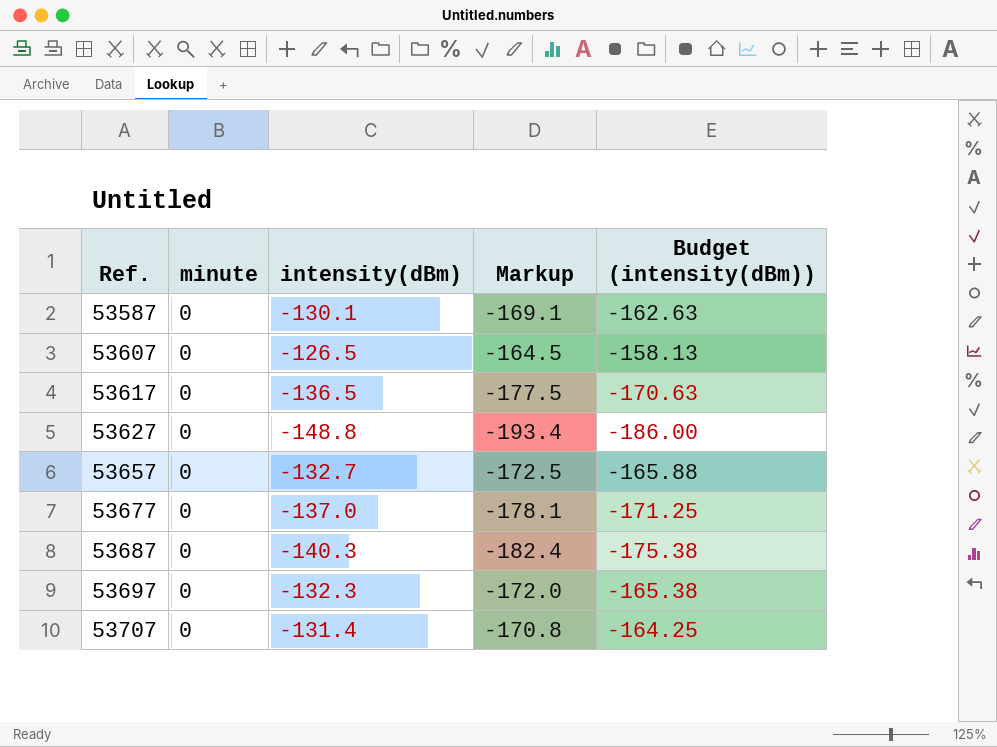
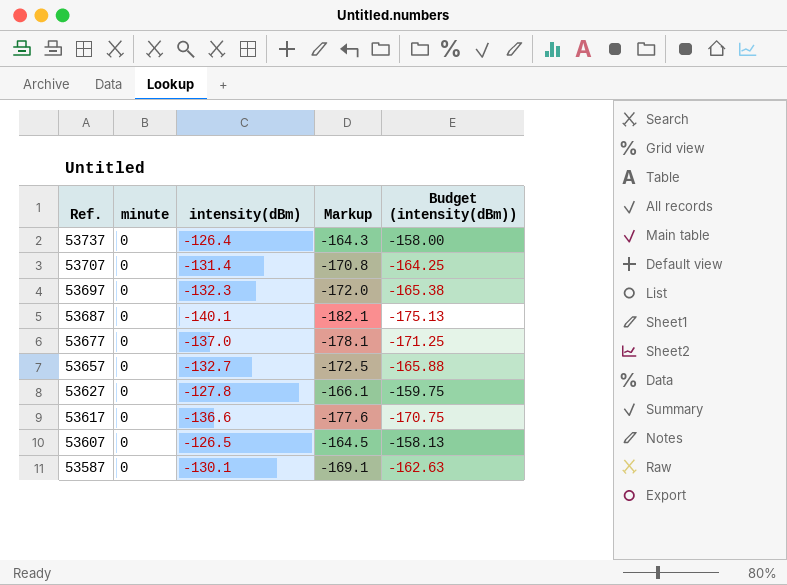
row order: Ref. ascending -> Ref. descending
row 53737: none -> 0 | -126.4 | -164.3 | -158.00
53687 | intensity(dBm): -140.3 -> -140.1
53687 | Markup: -182.4 -> -182.1
53687 | Budget (intensity(dBm)): -175.38 -> -175.13
53627 | intensity(dBm): -148.8 -> -127.8
53627 | Markup: -193.4 -> -166.1
53627 | Budget (intensity(dBm)): -186.00 -> -159.75
53617 | intensity(dBm): -136.5 -> -136.6
53617 | Markup: -177.5 -> -177.6
53617 | Budget (intensity(dBm)): -170.63 -> -170.75

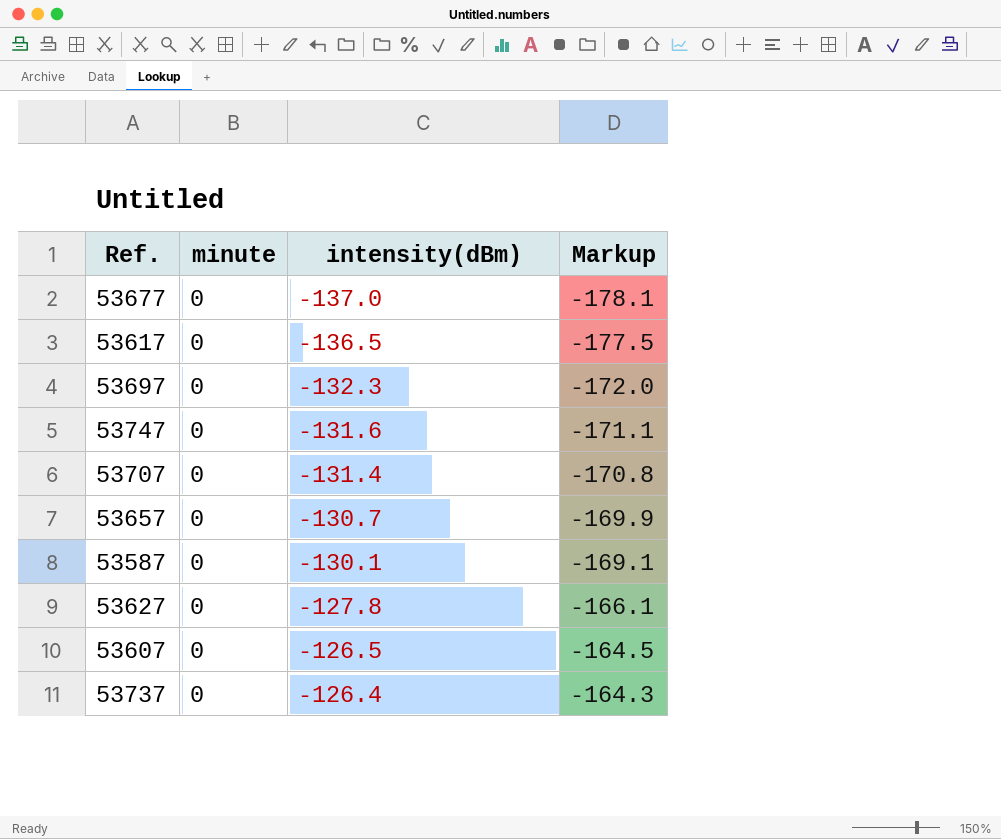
row order: Ref. descending -> intensity(dBm) ascending
column Budget (intensity(dBm)) | formula: [intensity(dBm)] * 1.25 -> none
row 53687: 0 | -140.1 | -182.1 | -175.13 -> none
53617 | intensity(dBm): -136.6 -> -136.5
53617 | Markup: -177.6 -> -177.5
row 53747: none -> 0 | -131.6 | -171.1
53657 | intensity(dBm): -132.7 -> -130.7
53657 | Markup: -172.5 -> -169.9

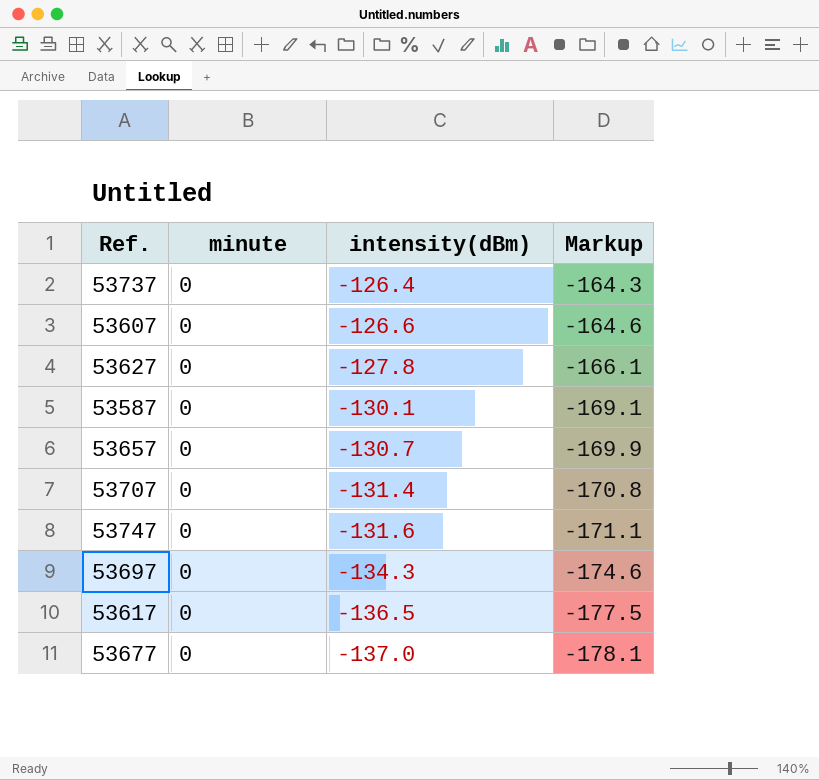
row order: intensity(dBm) ascending -> intensity(dBm) descending
53607 | intensity(dBm): -126.5 -> -126.6
53607 | Markup: -164.5 -> -164.6
53697 | intensity(dBm): -132.3 -> -134.3
53697 | Markup: -172.0 -> -174.6

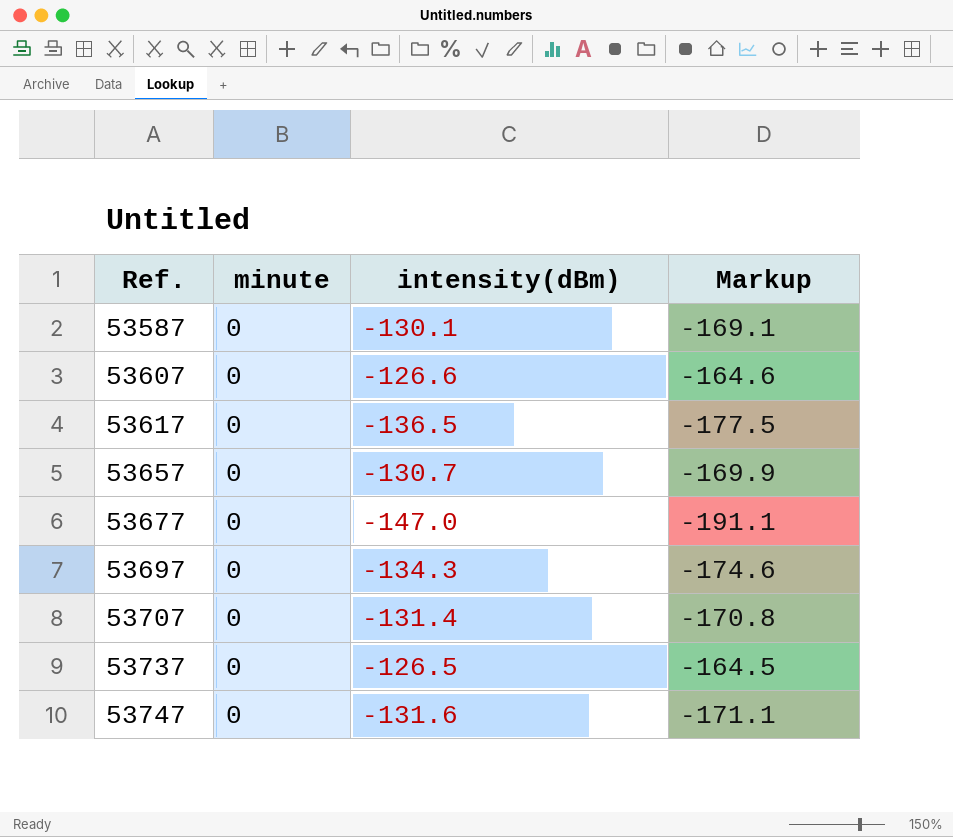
row order: intensity(dBm) descending -> Ref. ascending
row 53627: 0 | -127.8 | -166.1 -> none
53677 | intensity(dBm): -137.0 -> -147.0
53677 | Markup: -178.1 -> -191.1
53737 | intensity(dBm): -126.4 -> -126.5
53737 | Markup: -164.3 -> -164.5

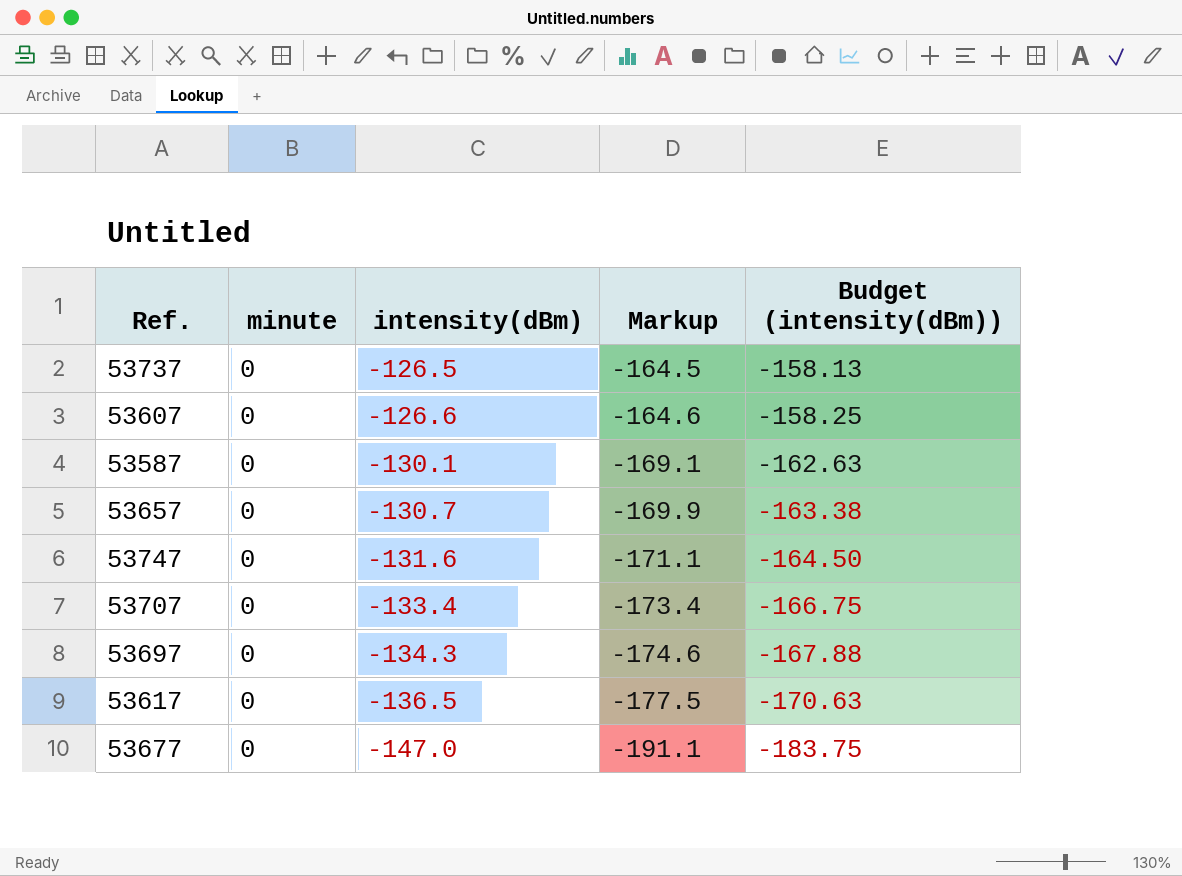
row order: Ref. ascending -> intensity(dBm) descending
column Budget (intensity(dBm)) | formula: none -> [intensity(dBm)] * 1.25
53707 | intensity(dBm): -131.4 -> -133.4
53707 | Markup: -170.8 -> -173.4

